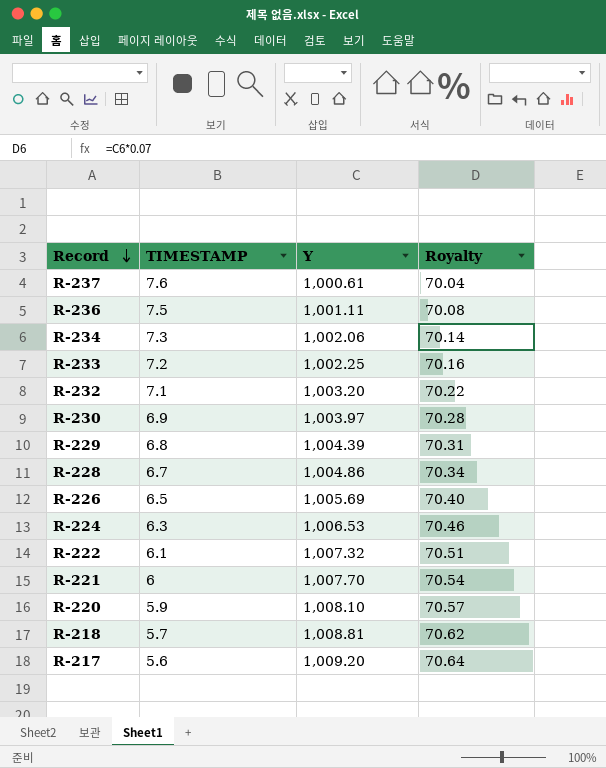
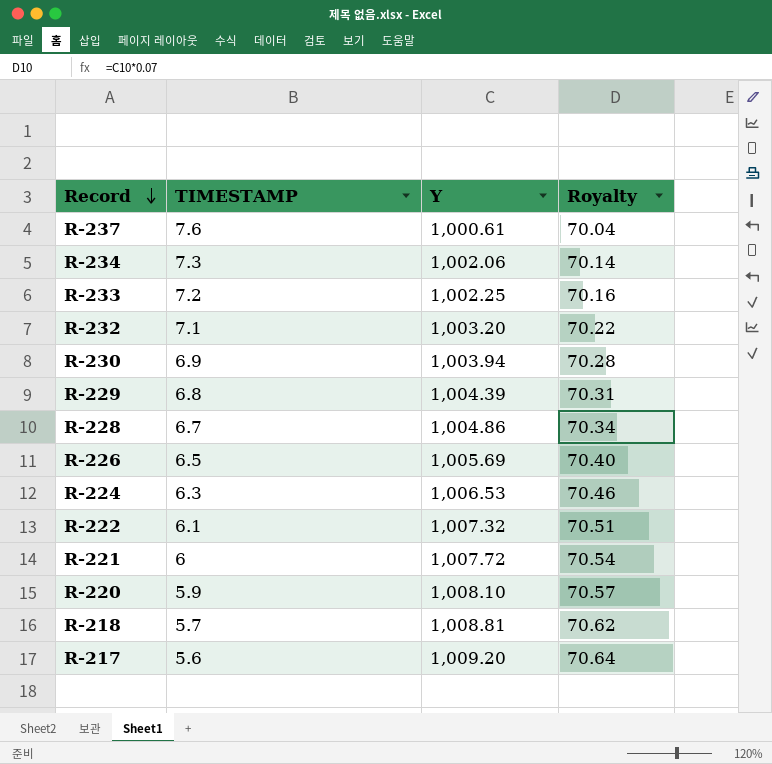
row R-236: 7.5 | 1,001.11 | 70.08 -> none
R-230 | Y: 1,003.97 -> 1,003.94
R-221 | Y: 1,007.70 -> 1,007.72

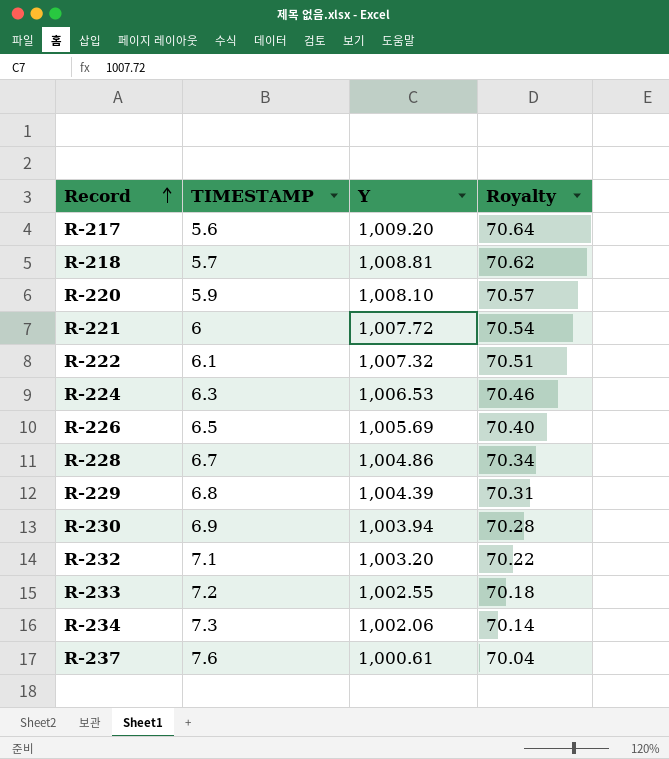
row order: Record descending -> Record ascending
R-233 | Y: 1,002.25 -> 1,002.55
R-233 | Royalty: 70.16 -> 70.18

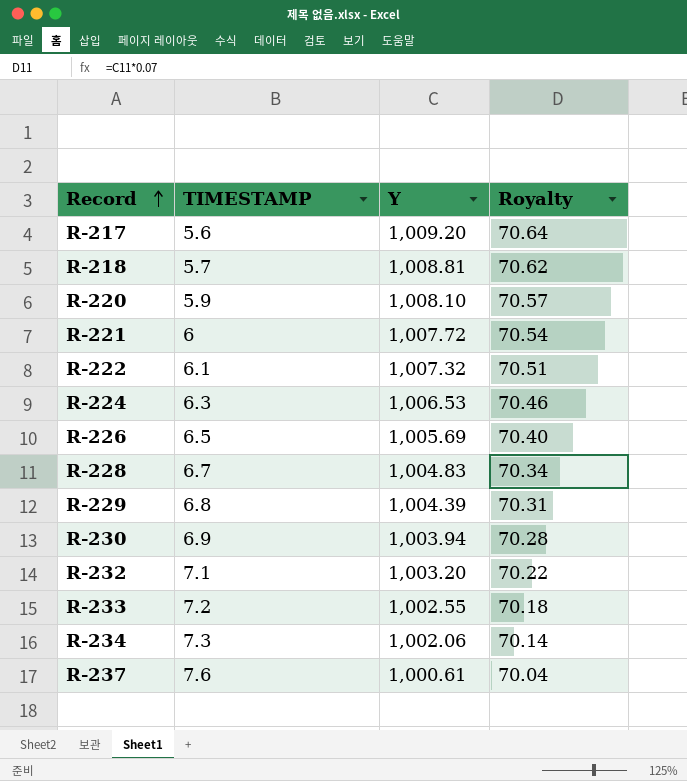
R-228 | Y: 1,004.86 -> 1,004.83

